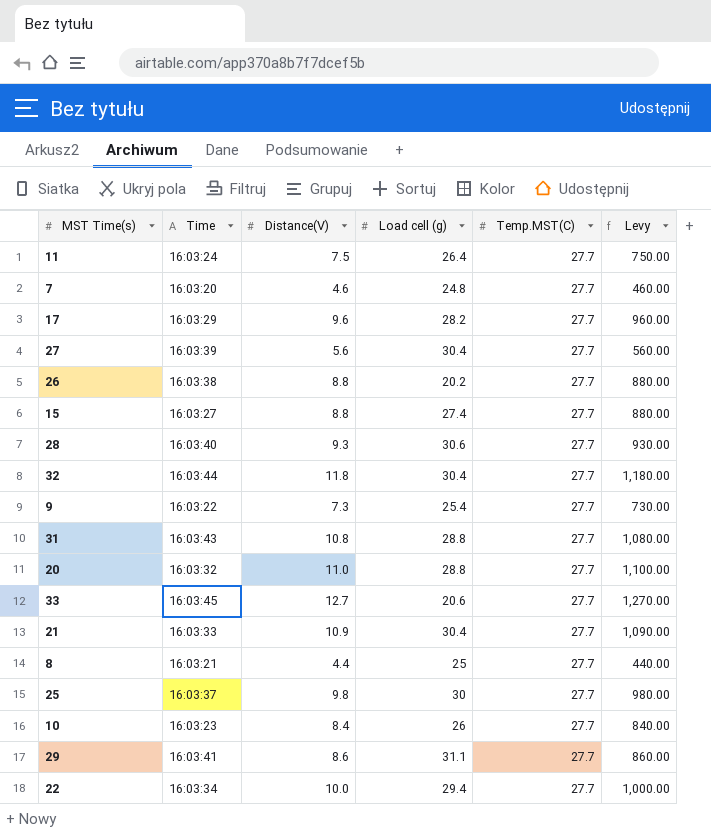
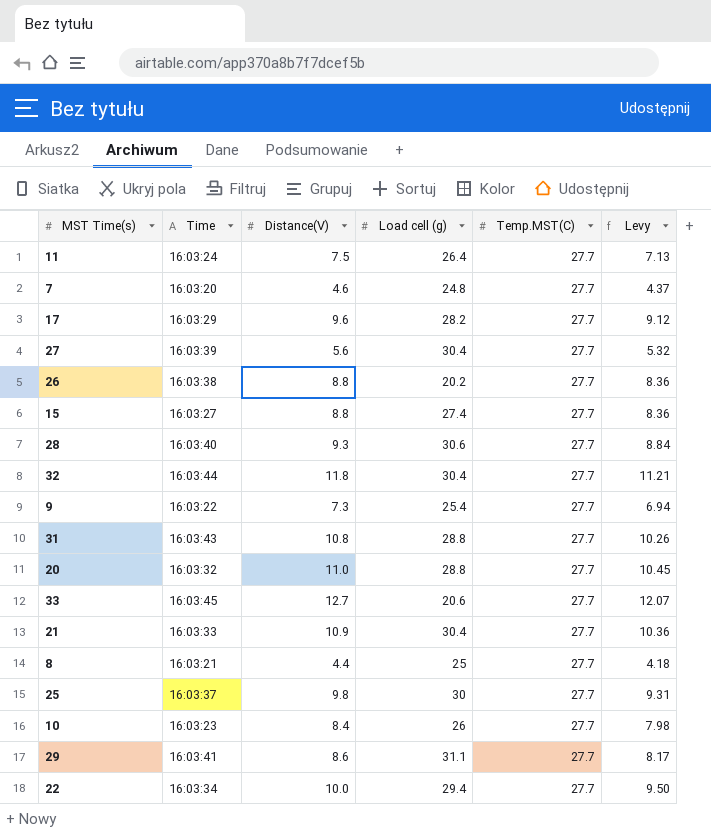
column Levy | formula: [Distance(V)] * 100 -> [Distance(V)] * 0.95

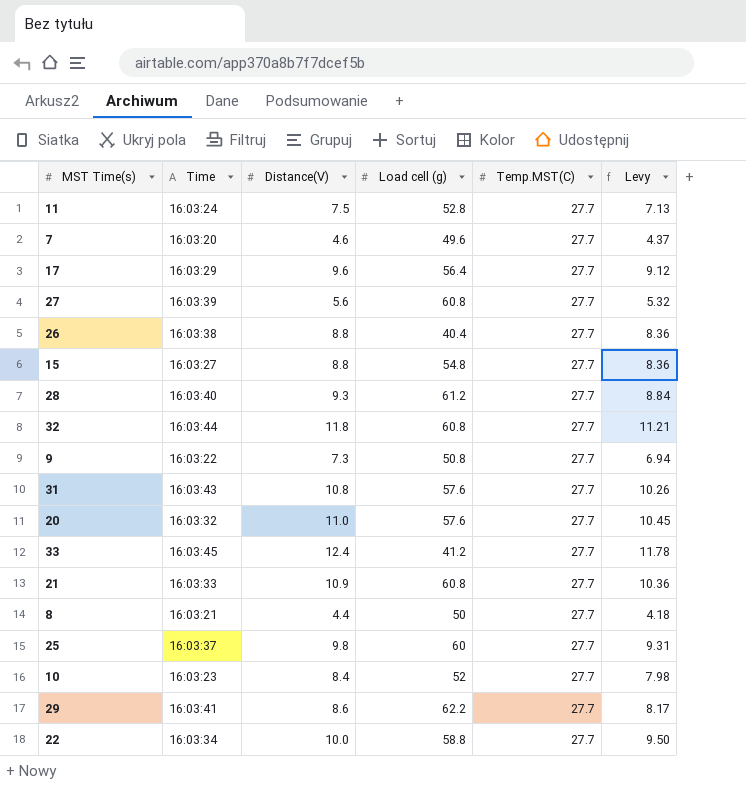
11 | Load cell (g): 26.4 -> 52.8
7 | Load cell (g): 24.8 -> 49.6
17 | Load cell (g): 28.2 -> 56.4
27 | Load cell (g): 30.4 -> 60.8
26 | Load cell (g): 20.2 -> 40.4
15 | Load cell (g): 27.4 -> 54.8
28 | Load cell (g): 30.6 -> 61.2
32 | Load cell (g): 30.4 -> 60.8
9 | Load cell (g): 25.4 -> 50.8
31 | Load cell (g): 28.8 -> 57.6
20 | Load cell (g): 28.8 -> 57.6
33 | Distance(V): 12.7 -> 12.4
33 | Load cell (g): 20.6 -> 41.2
33 | Levy: 12.07 -> 11.78
21 | Load cell (g): 30.4 -> 60.8
8 | Load cell (g): 25 -> 50
25 | Load cell (g): 30 -> 60
10 | Load cell (g): 26 -> 52
29 | Load cell (g): 31.1 -> 62.2
22 | Load cell (g): 29.4 -> 58.8

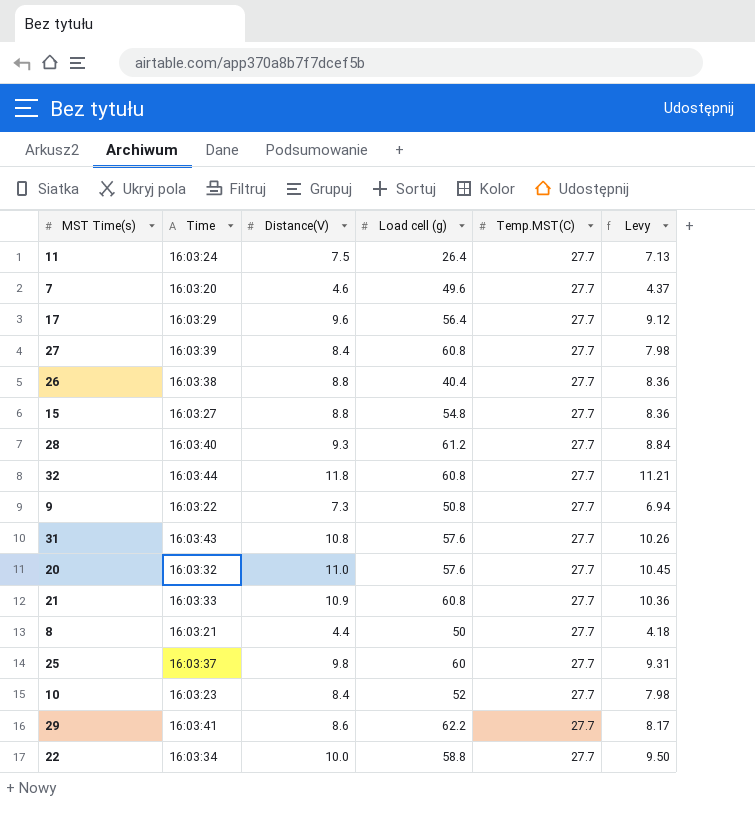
row 33: 16:03:45 | 12.4 | 41.2 | 27.7 | 11.78 -> none
11 | Load cell (g): 52.8 -> 26.4
27 | Distance(V): 5.6 -> 8.4
27 | Levy: 5.32 -> 7.98

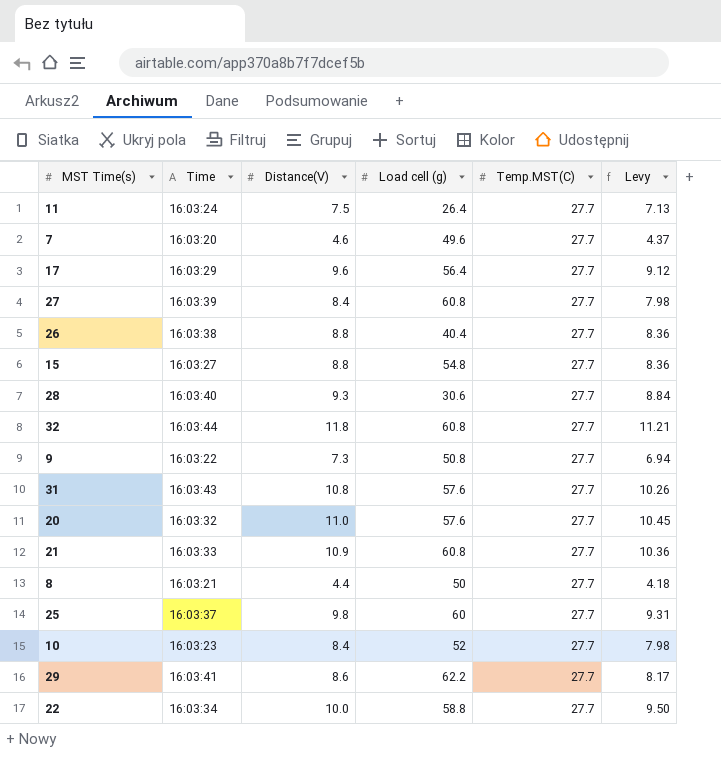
28 | Load cell (g): 61.2 -> 30.6

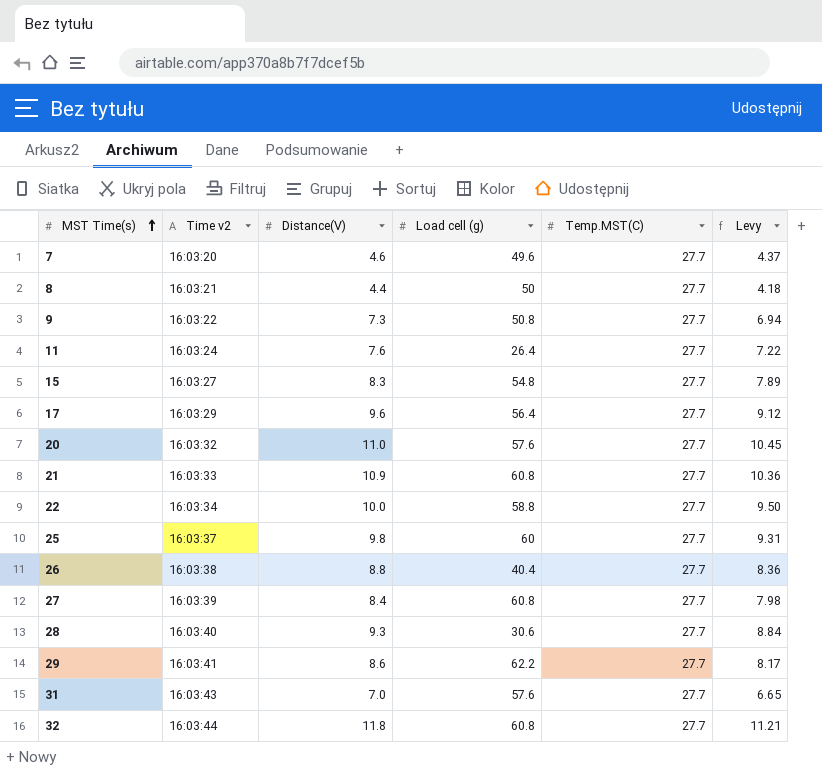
row order: none -> MST Time(s) ascending
column name: Time -> Time v2
row 10: 16:03:23 | 8.4 | 52 | 27.7 | 7.98 -> none
11 | Distance(V): 7.5 -> 7.6
11 | Levy: 7.13 -> 7.22
15 | Distance(V): 8.8 -> 8.3
15 | Levy: 8.36 -> 7.89
31 | Distance(V): 10.8 -> 7.0
31 | Levy: 10.26 -> 6.65

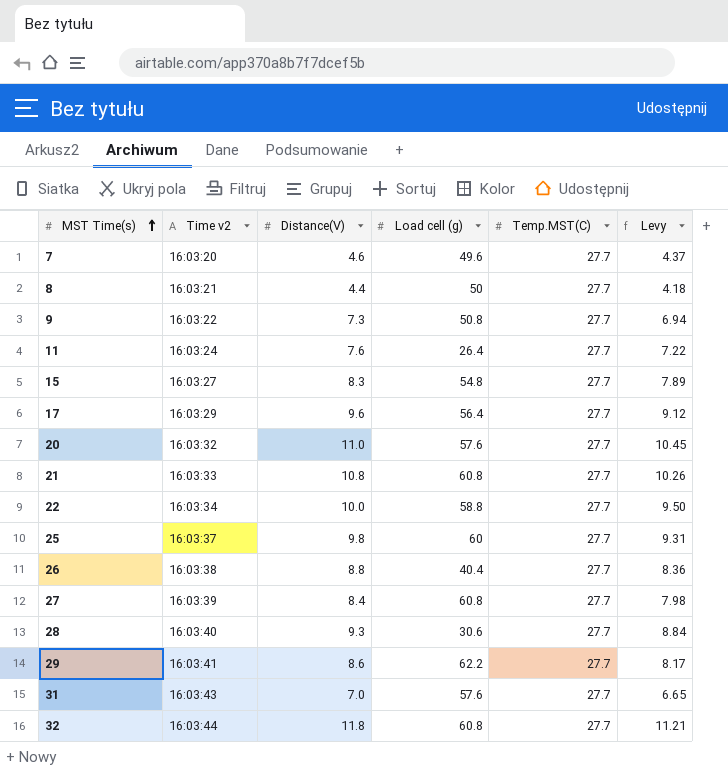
21 | Distance(V): 10.9 -> 10.8
21 | Levy: 10.36 -> 10.26

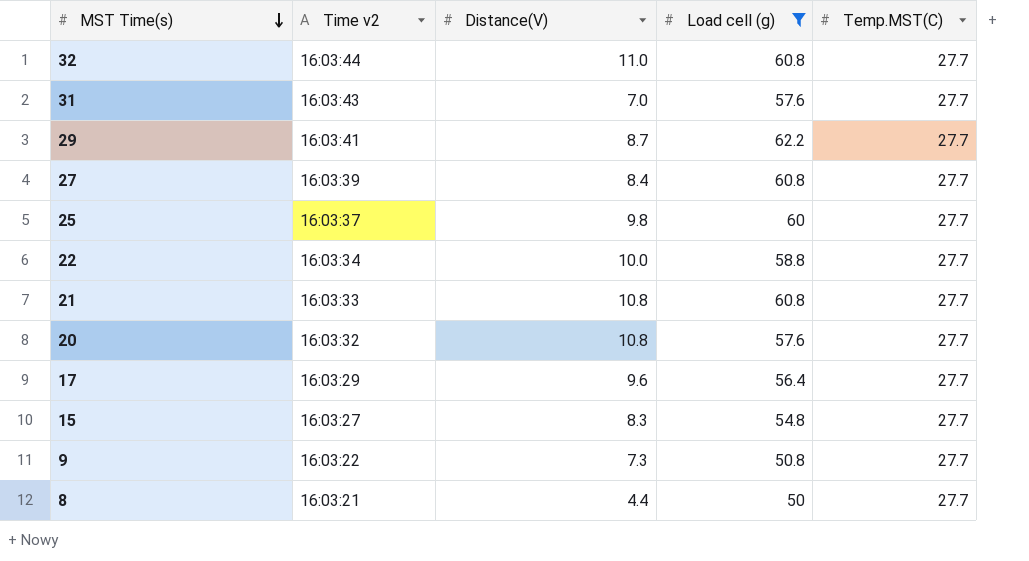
filter: none -> Load cell (g) >= 50
row order: MST Time(s) ascending -> MST Time(s) descending
column Levy | formula: [Distance(V)] * 0.95 -> none
32 | Distance(V): 11.8 -> 11.0
29 | Distance(V): 8.6 -> 8.7
20 | Distance(V): 11.0 -> 10.8

